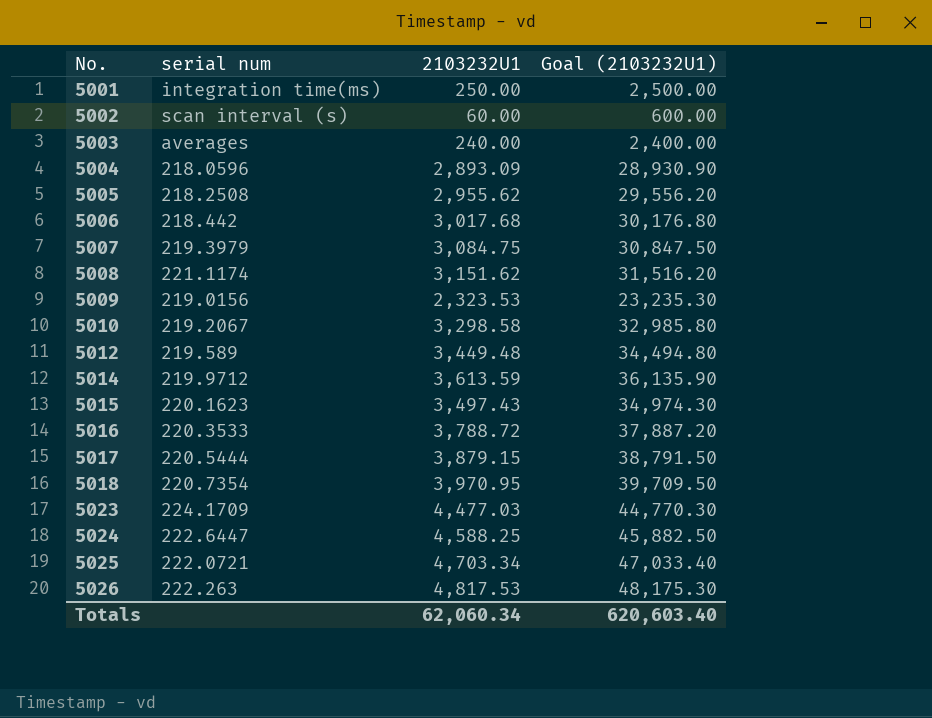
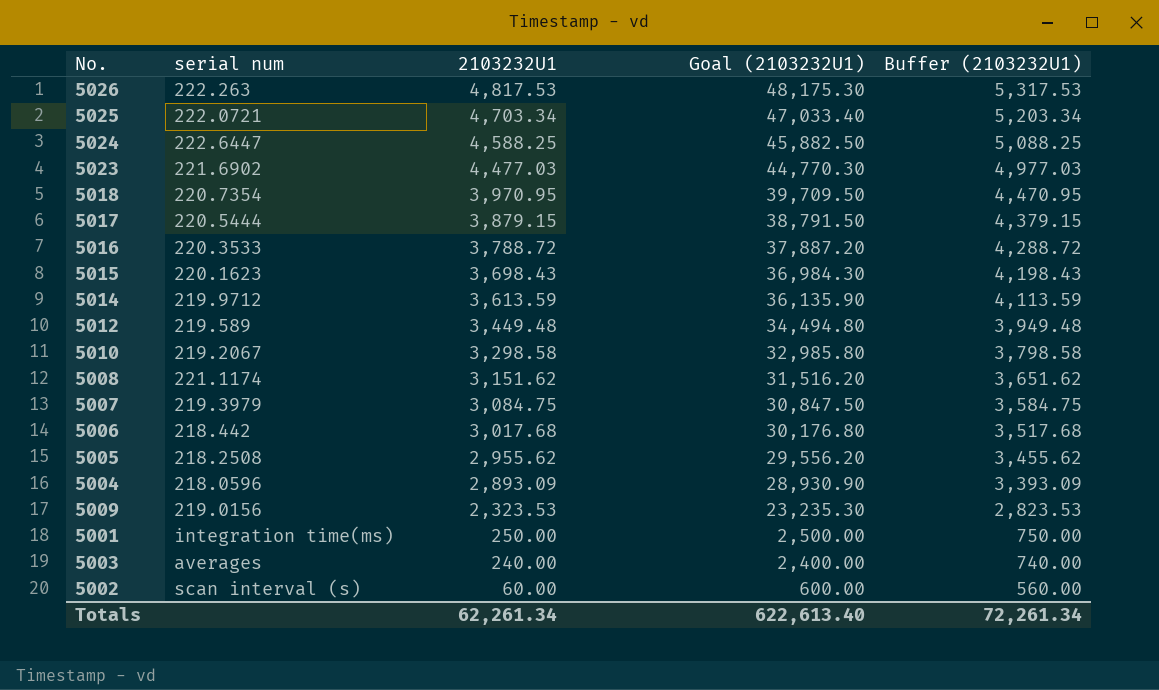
row order: No. ascending -> 2103232U1 descending
column Buffer (2103232U1) | formula: none -> [2103232U1] + 500
5023 | serial num: 224.1709 -> 221.6902
5015 | 2103232U1: 3,497.43 -> 3,698.43
5015 | Goal (2103232U1): 34,974.30 -> 36,984.30
Totals | 2103232U1: 62,060.34 -> 62,261.34
Totals | Goal (2103232U1): 620,603.40 -> 622,613.40

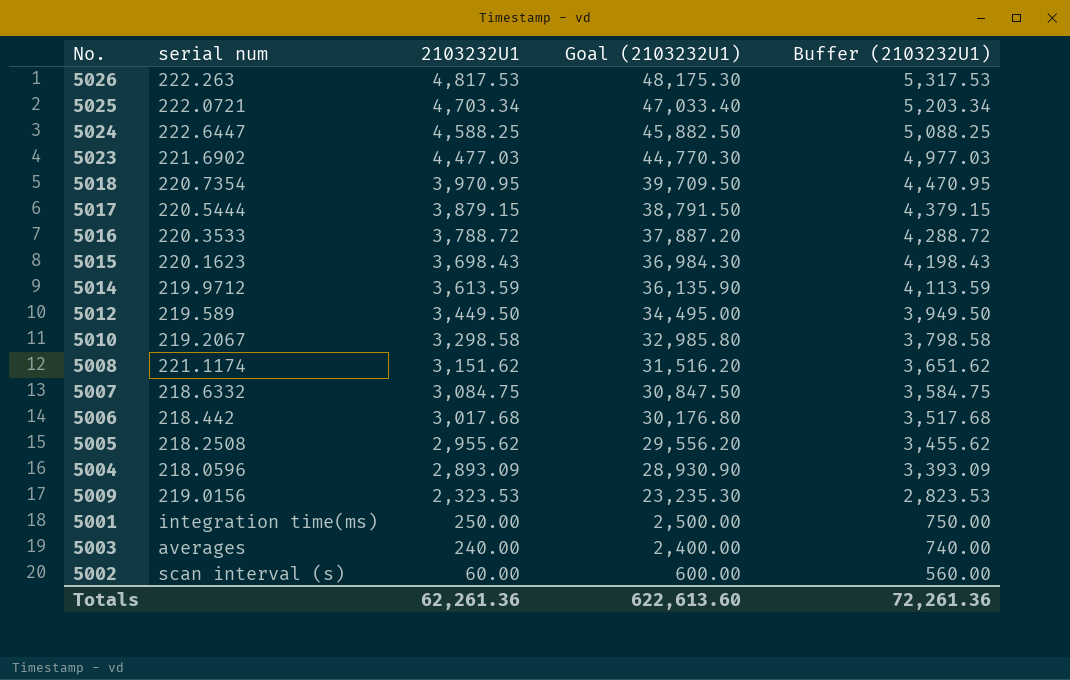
5012 | 2103232U1: 3,449.48 -> 3,449.50
5012 | Goal (2103232U1): 34,494.80 -> 34,495.00
5012 | Buffer (2103232U1): 3,949.48 -> 3,949.50
5007 | serial num: 219.3979 -> 218.6332
Totals | 2103232U1: 62,261.34 -> 62,261.36
Totals | Goal (2103232U1): 622,613.40 -> 622,613.60
Totals | Buffer (2103232U1): 72,261.34 -> 72,261.36

